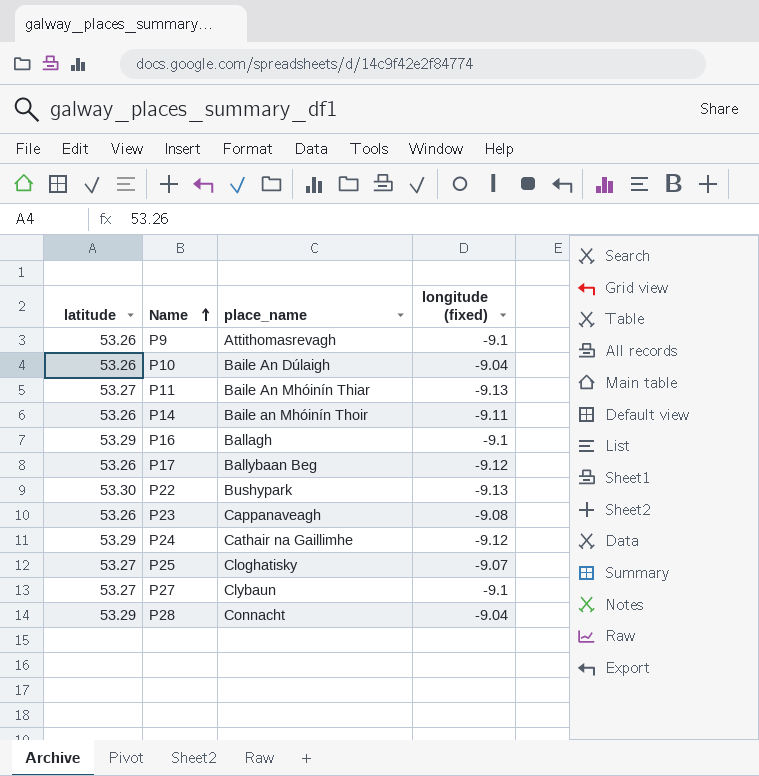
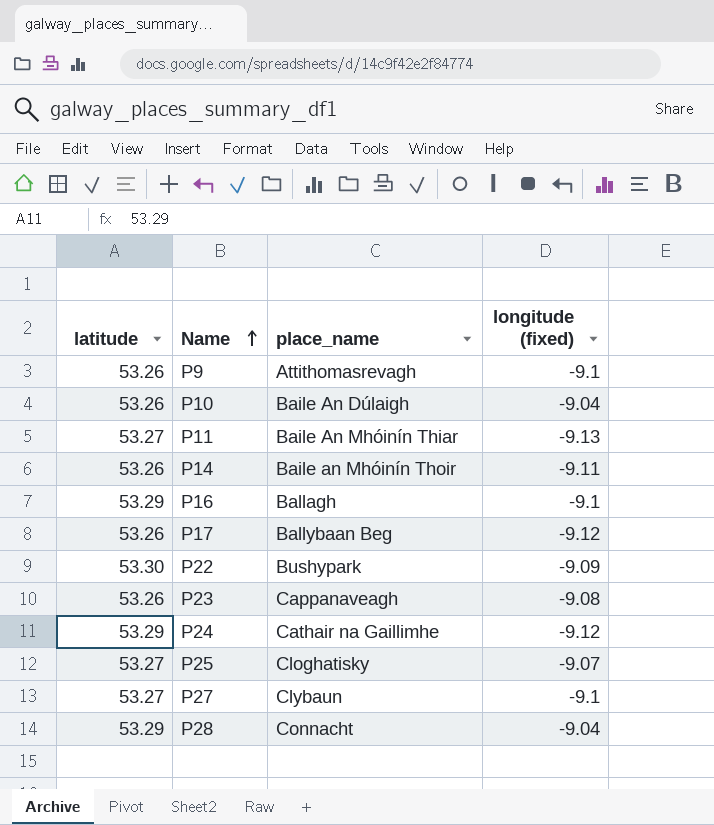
P22 | longitude (fixed): -9.13 -> -9.09

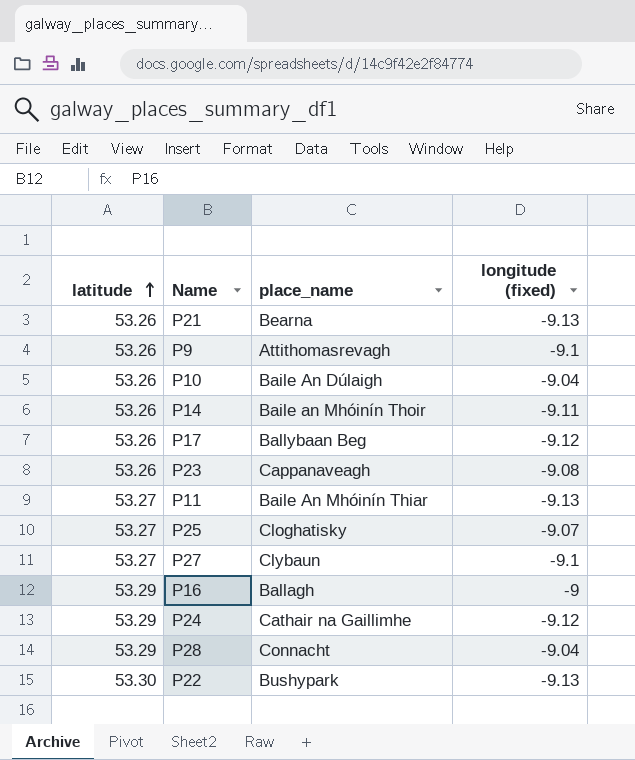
row order: Name ascending -> latitude ascending
row P21: none -> 53.26 | Bearna | -9.13
P16 | longitude (fixed): -9.1 -> -9
P22 | longitude (fixed): -9.09 -> -9.13

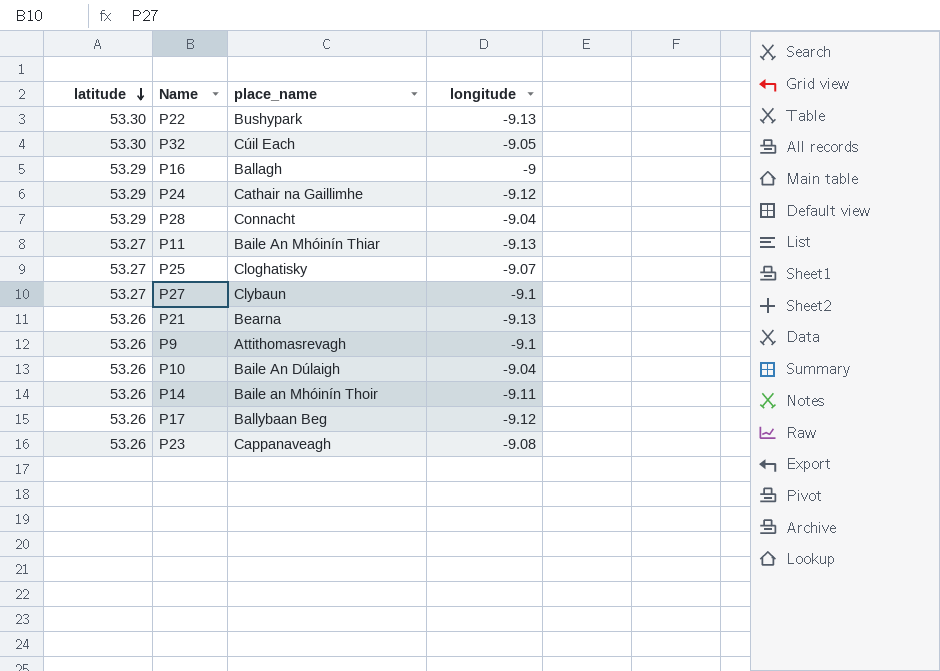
row order: latitude ascending -> latitude descending
column name: longitude (fixed) -> longitude
row P32: none -> 53.30 | Cúil Each | -9.05

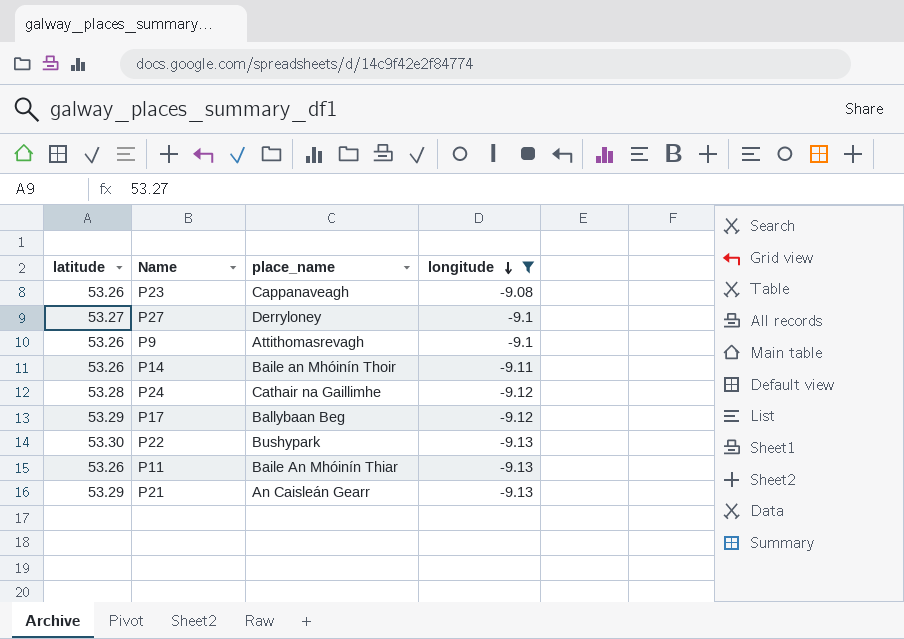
filter: none -> longitude <= -9.08
row order: latitude descending -> longitude descending
P27 | place_name: Clybaun -> Derryloney
P24 | latitude: 53.29 -> 53.28
P17 | latitude: 53.26 -> 53.29
P11 | latitude: 53.27 -> 53.26
P21 | latitude: 53.26 -> 53.29
P21 | place_name: Bearna -> An Caisleán Gearr

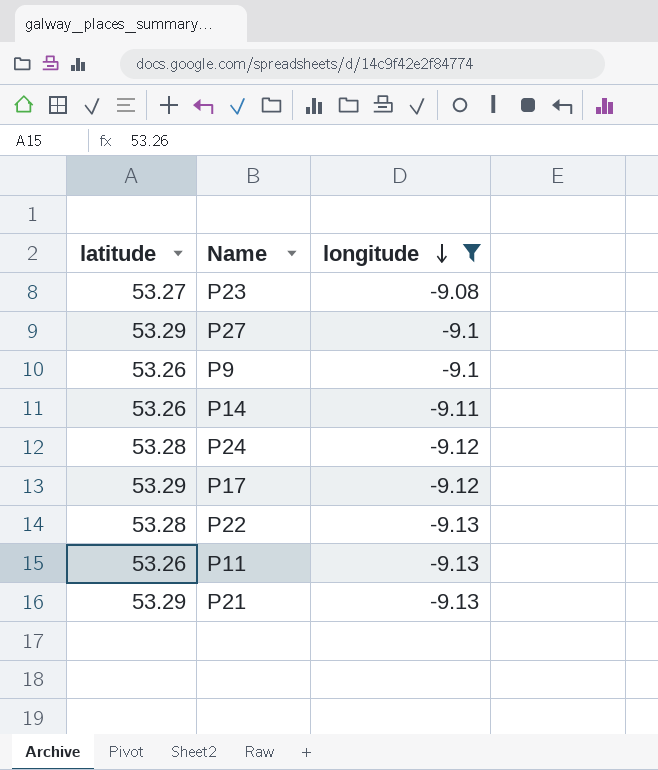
column place_name | position: 3 -> none
P23 | latitude: 53.26 -> 53.27
P27 | latitude: 53.27 -> 53.29
P22 | latitude: 53.30 -> 53.28

